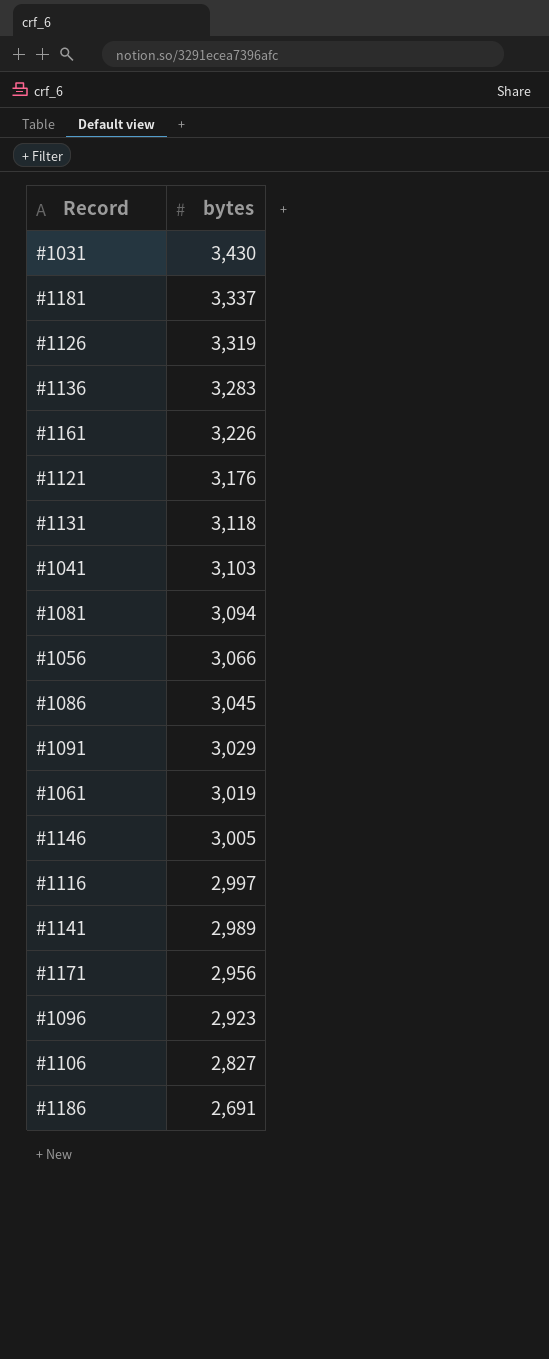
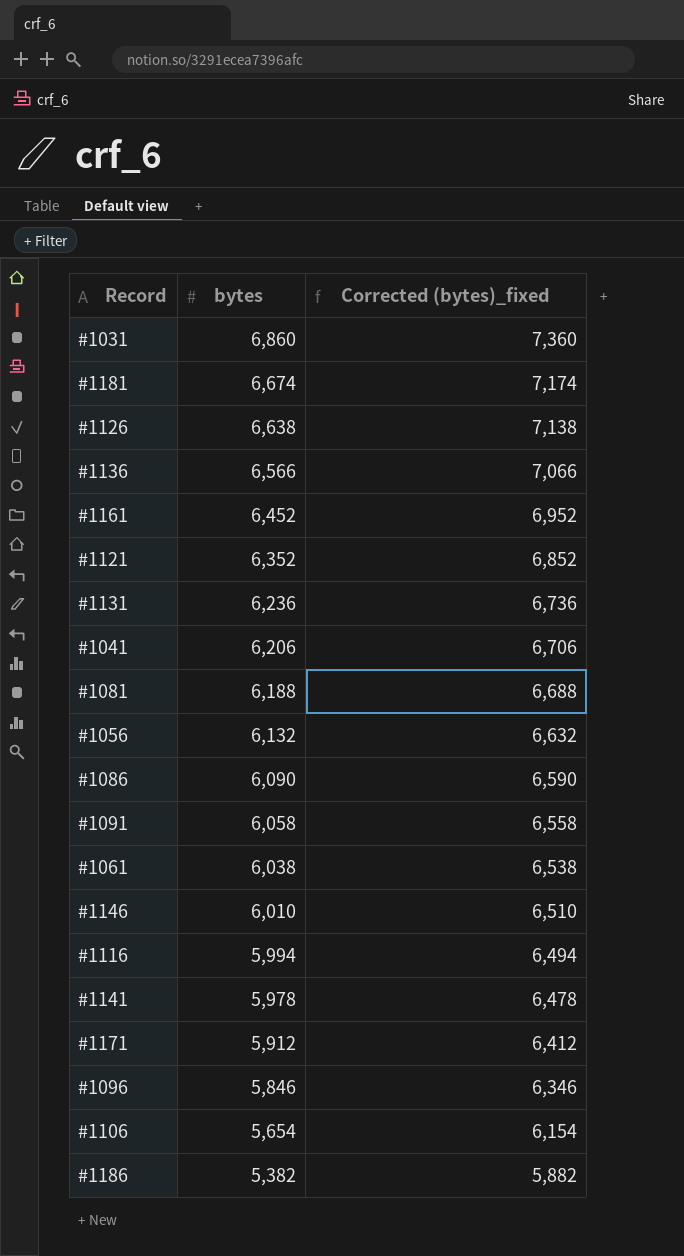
column Corrected (bytes)_fixed | formula: none -> [bytes] + 500
#1031 | bytes: 3,430 -> 6,860
#1181 | bytes: 3,337 -> 6,674
#1126 | bytes: 3,319 -> 6,638
#1136 | bytes: 3,283 -> 6,566
#1161 | bytes: 3,226 -> 6,452
#1121 | bytes: 3,176 -> 6,352
#1131 | bytes: 3,118 -> 6,236
#1041 | bytes: 3,103 -> 6,206
#1081 | bytes: 3,094 -> 6,188
#1056 | bytes: 3,066 -> 6,132
#1086 | bytes: 3,045 -> 6,090
#1091 | bytes: 3,029 -> 6,058
#1061 | bytes: 3,019 -> 6,038
#1146 | bytes: 3,005 -> 6,010
#1116 | bytes: 2,997 -> 5,994
#1141 | bytes: 2,989 -> 5,978
#1171 | bytes: 2,956 -> 5,912
#1096 | bytes: 2,923 -> 5,846
#1106 | bytes: 2,827 -> 5,654
#1186 | bytes: 2,691 -> 5,382

